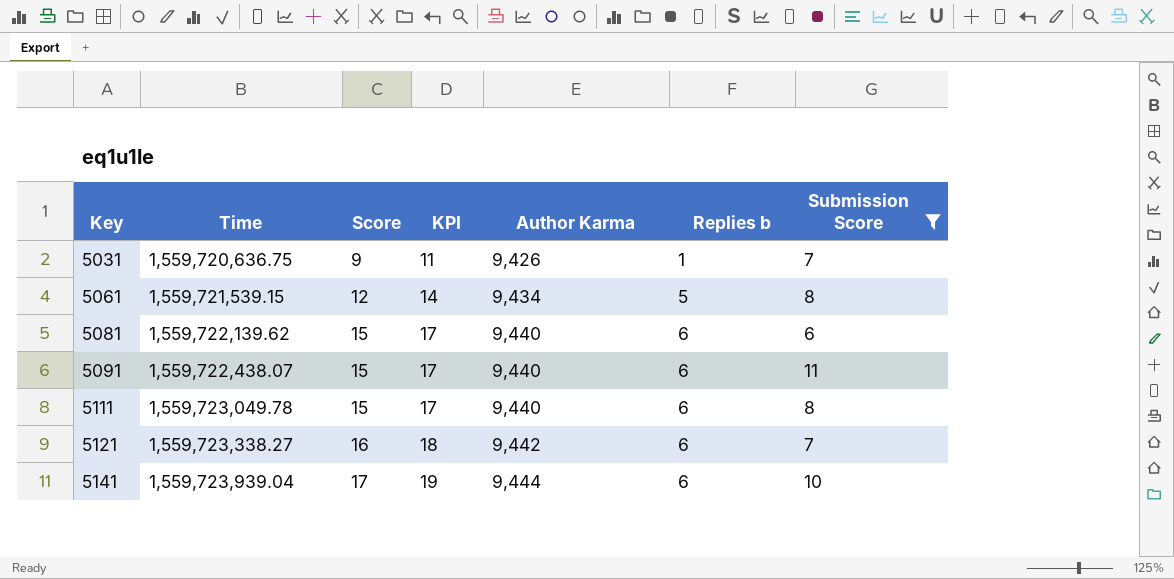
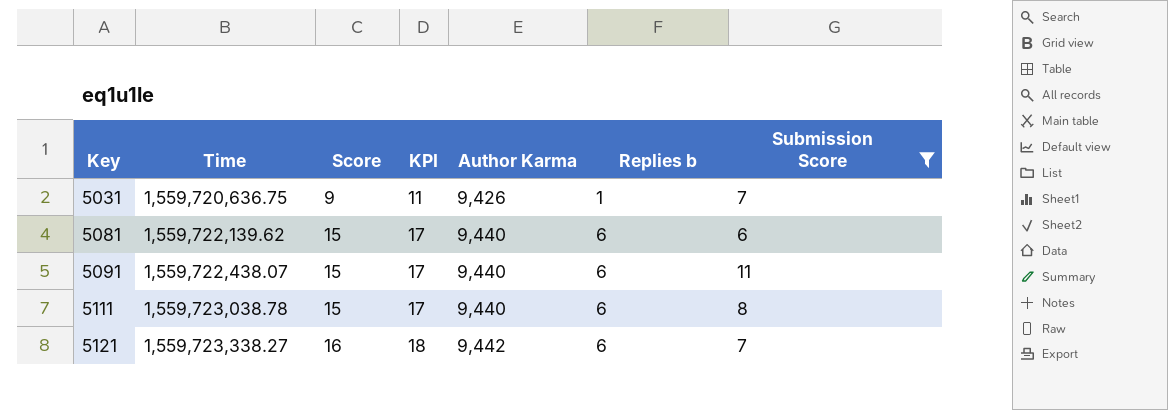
row 5061: 1,559,721,539.15 | 12 | 14 | 9,434 | 5 | 8 -> none
row 5141: 1,559,723,939.04 | 17 | 19 | 9,444 | 6 | 10 -> none
5111 | Time: 1,559,723,049.78 -> 1,559,723,038.78

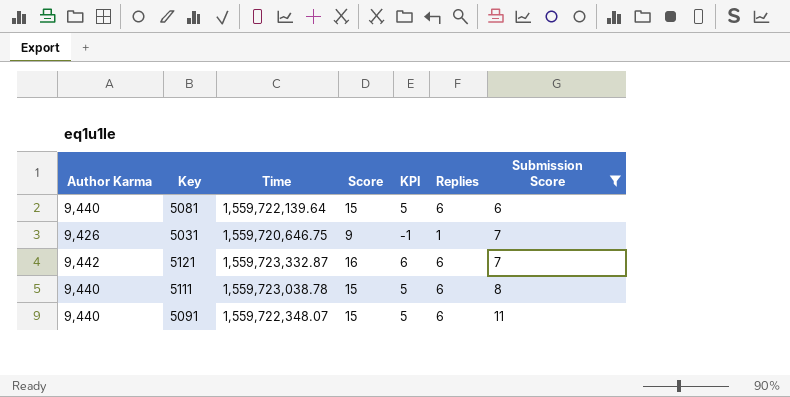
row order: Key ascending -> Submission Score ascending
column Author Karma | position: 5 -> 1
column KPI | formula: [Score] + 2 -> [Score] - 10
column name: Replies b -> Replies
5081 | Time: 1,559,722,139.62 -> 1,559,722,139.64
5031 | Time: 1,559,720,636.75 -> 1,559,720,646.75
5121 | Time: 1,559,723,338.27 -> 1,559,723,332.87
5091 | Time: 1,559,722,438.07 -> 1,559,722,348.07

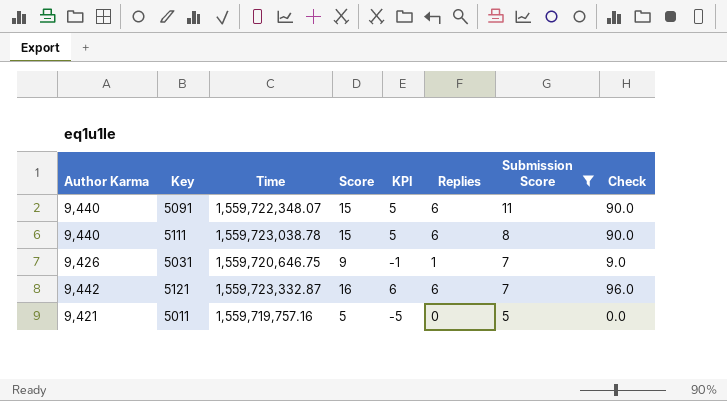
row order: Submission Score ascending -> Submission Score descending
column Check | formula: none -> [Score] * [Replies]
row 5081: 9,440 | 1,559,722,139.64 | 15 | 5 | 6 | 6 -> none
row 5011: none -> 9,421 | 1,559,719,757.16 | 5 | -5 | 0 | 5 | 0.0

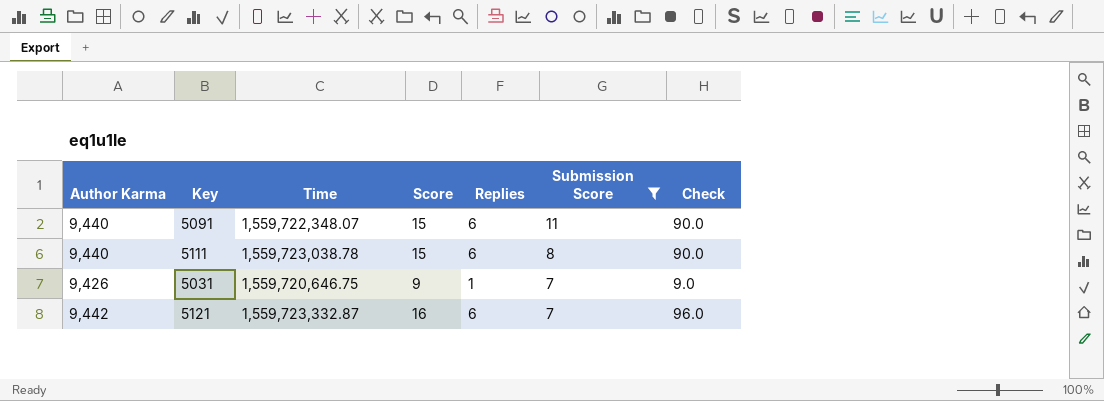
column KPI | formula: [Score] - 10 -> none
row 5011: 9,421 | 1,559,719,757.16 | 5 | -5 | 0 | 5 | 0.0 -> none

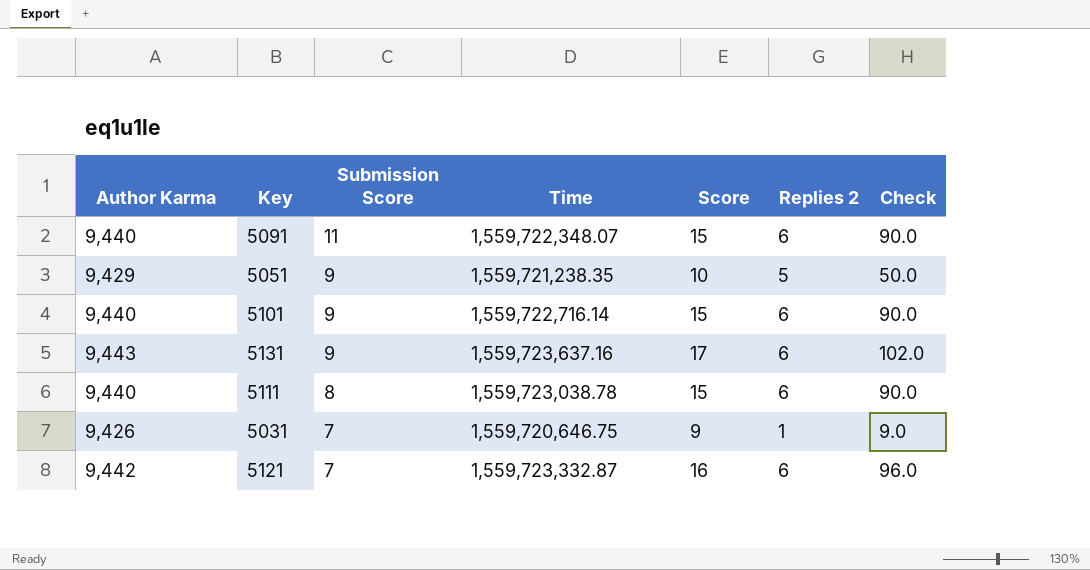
filter: Submission Score != 9 -> none
column Submission Score | position: 6 -> 3
column name: Replies -> Replies 2

